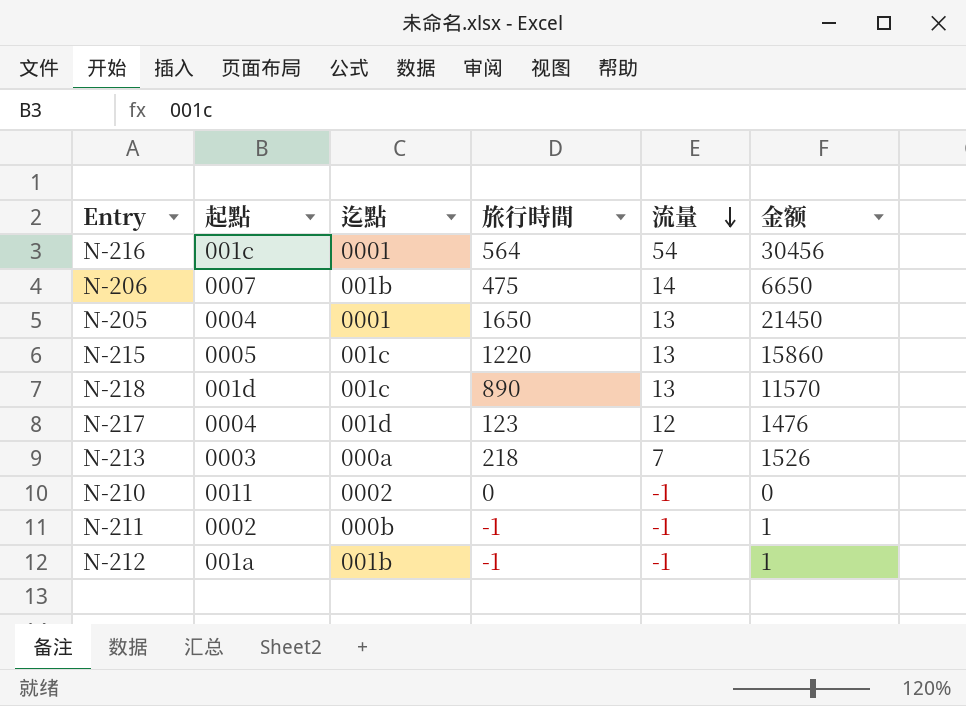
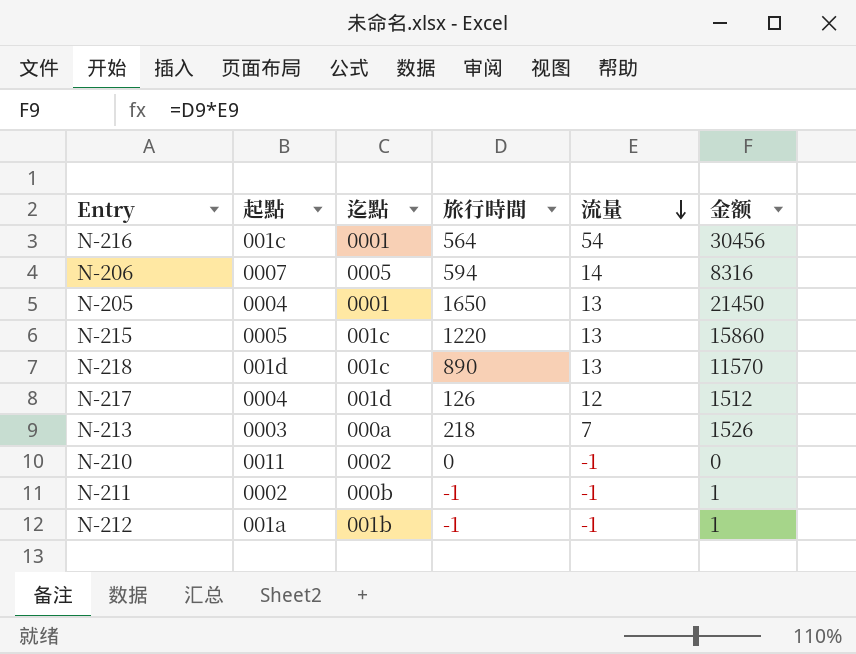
N-206 | 迄點: 001b -> 0005
N-206 | 旅行時間: 475 -> 594
N-206 | 金额: 6650 -> 8316
N-217 | 旅行時間: 123 -> 126
N-217 | 金额: 1476 -> 1512

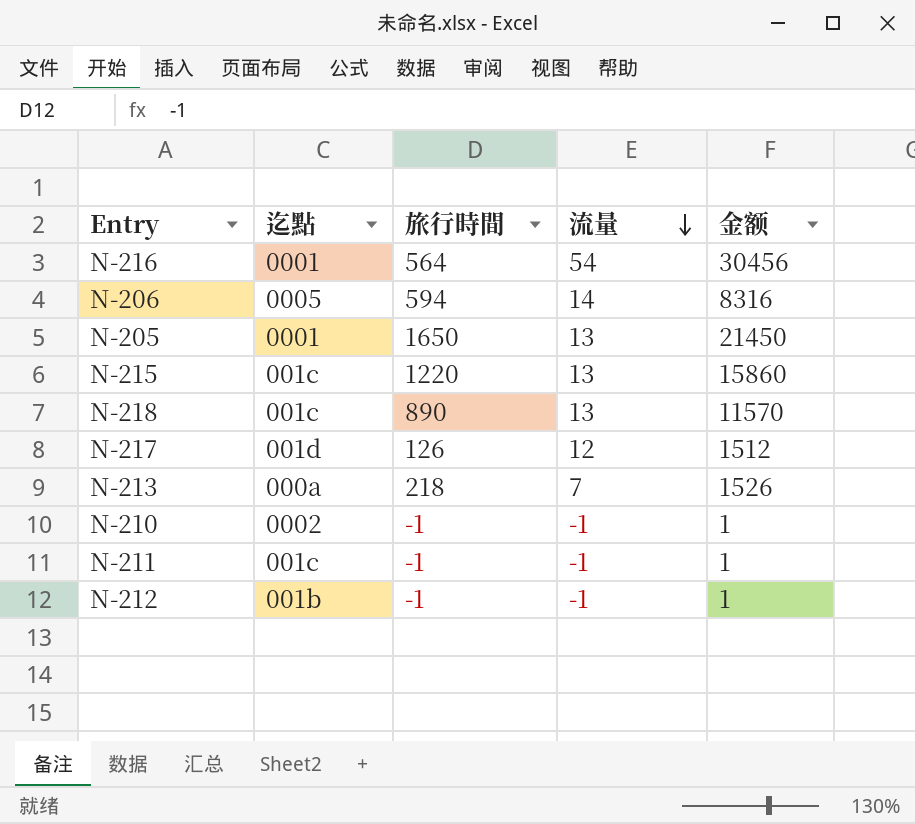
column 起點 | position: 2 -> none
N-210 | 旅行時間: 0 -> -1
N-210 | 金额: 0 -> 1
N-211 | 迄點: 000b -> 001c

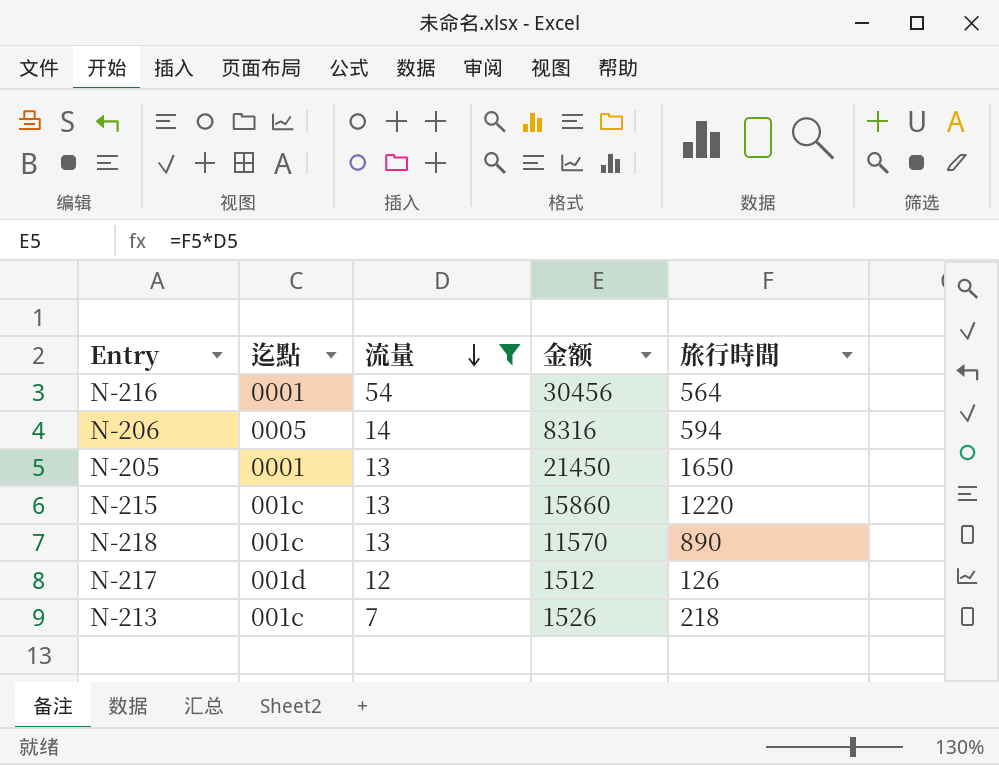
filter: none -> 流量 != -1
column 旅行時間 | position: 3 -> 5
N-213 | 迄點: 000a -> 001c

